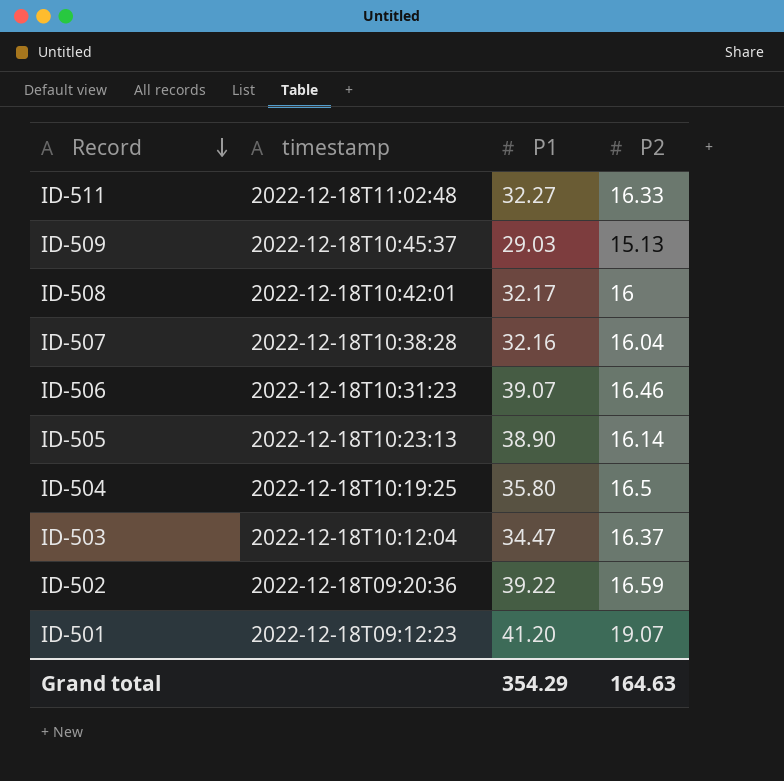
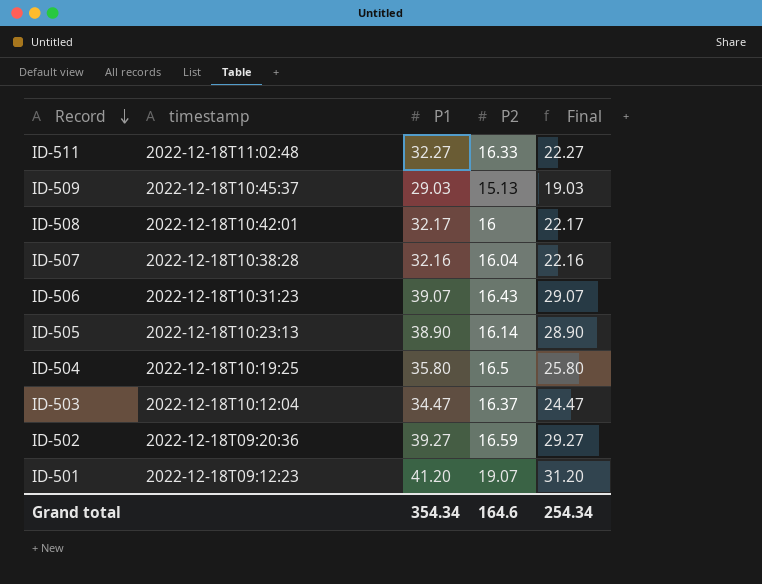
column Final | formula: none -> [P1] - 10
ID-506 | P2: 16.46 -> 16.43
ID-502 | P1: 39.22 -> 39.27
Grand total | P1: 354.29 -> 354.34
Grand total | P2: 164.63 -> 164.6

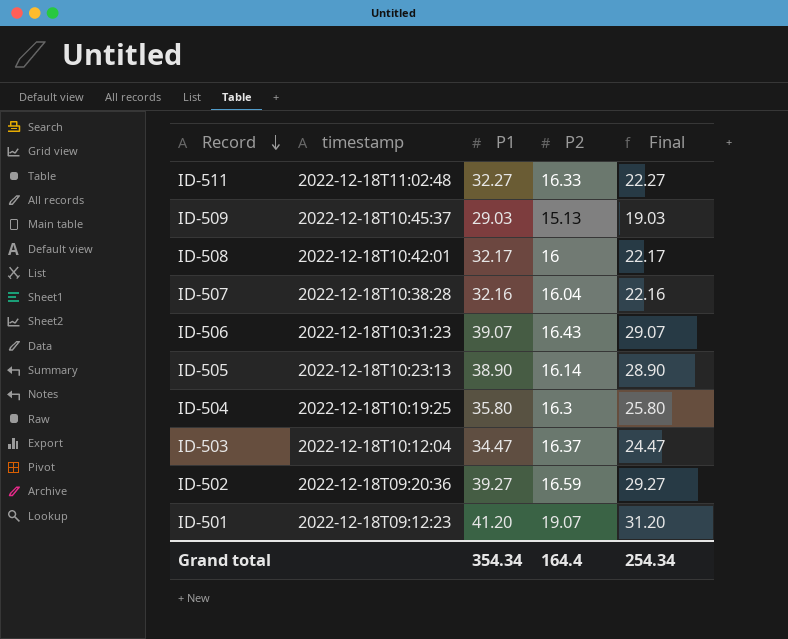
ID-504 | P2: 16.5 -> 16.3
Grand total | P2: 164.6 -> 164.4

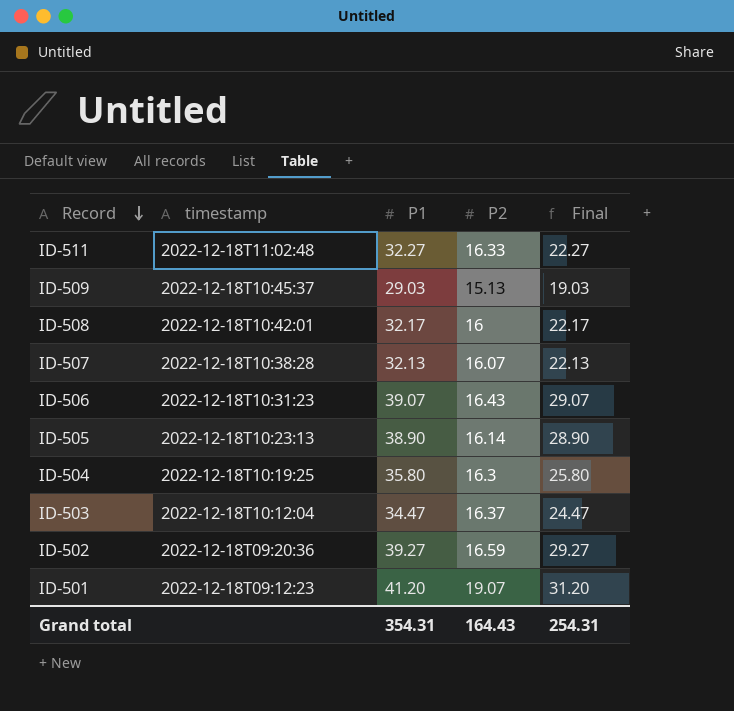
ID-507 | P1: 32.16 -> 32.13
ID-507 | P2: 16.04 -> 16.07
ID-507 | Final: 22.16 -> 22.13
Grand total | P1: 354.34 -> 354.31
Grand total | P2: 164.4 -> 164.43
Grand total | Final: 254.34 -> 254.31

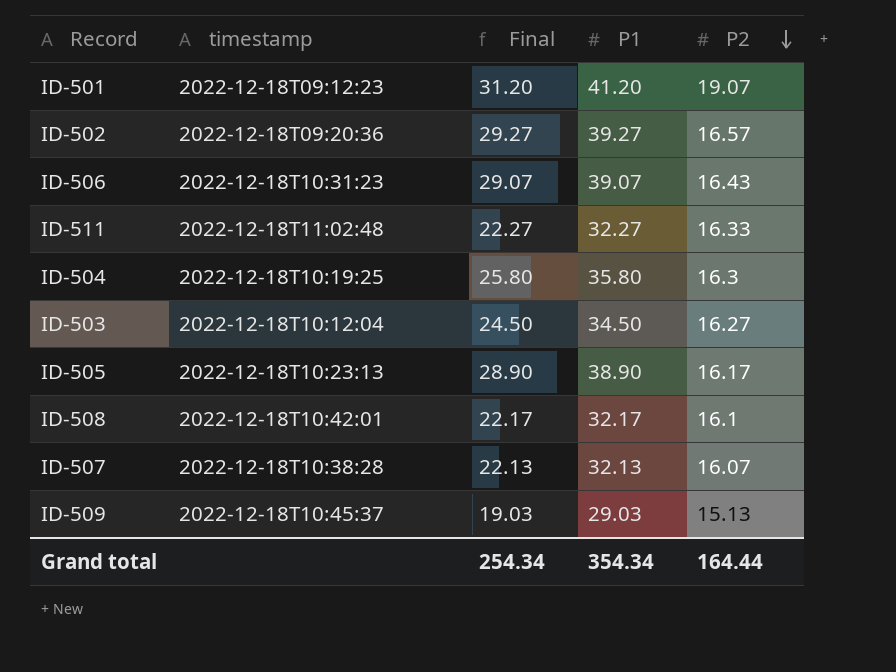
row order: Record descending -> P2 descending
column Final | position: 5 -> 3
ID-502 | P2: 16.59 -> 16.57
ID-503 | Final: 24.47 -> 24.50
ID-503 | P1: 34.47 -> 34.50
ID-503 | P2: 16.37 -> 16.27
ID-505 | P2: 16.14 -> 16.17
ID-508 | P2: 16 -> 16.1
Grand total | Final: 254.31 -> 254.34
Grand total | P1: 354.31 -> 354.34
Grand total | P2: 164.43 -> 164.44

